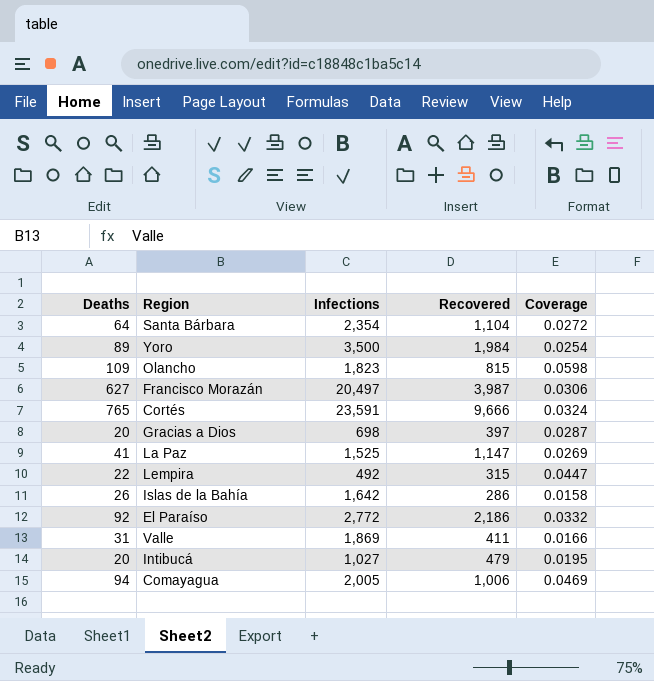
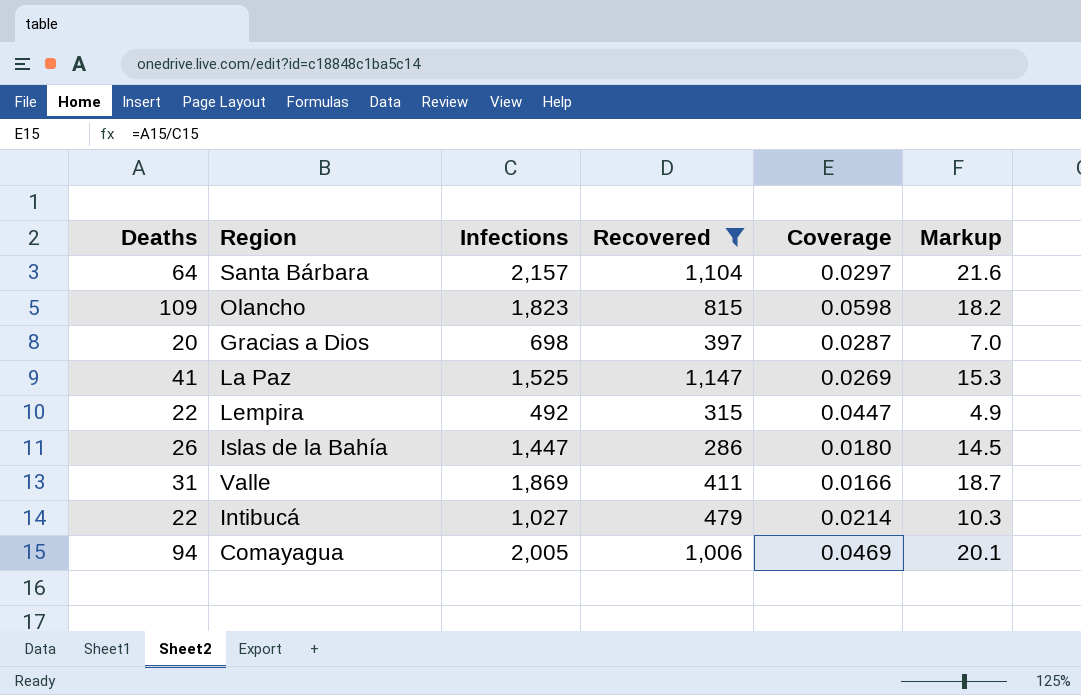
filter: none -> Recovered <= 1,147
column Markup | formula: none -> [Infections] * 0.01
Santa Bárbara | Infections: 2,354 -> 2,157
Santa Bárbara | Coverage: 0.0272 -> 0.0297
Islas de la Bahía | Infections: 1,642 -> 1,447
Islas de la Bahía | Coverage: 0.0158 -> 0.0180
Intibucá | Deaths: 20 -> 22
Intibucá | Coverage: 0.0195 -> 0.0214

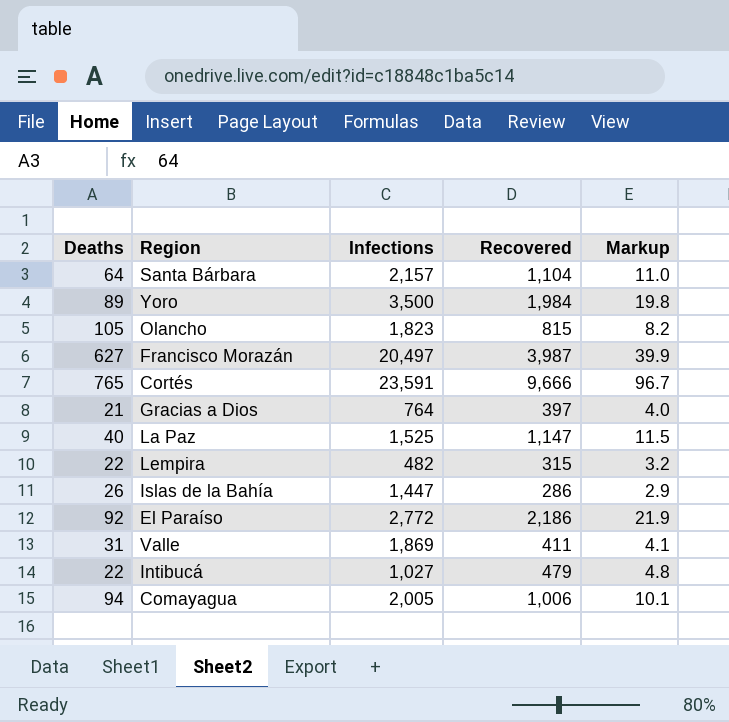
filter: Recovered <= 1,147 -> none
column Coverage | formula: [Deaths] / [Infections] -> none
column Markup | formula: [Infections] * 0.01 -> [Recovered] * 0.01
Olancho | Deaths: 109 -> 105
Gracias a Dios | Deaths: 20 -> 21
Gracias a Dios | Infections: 698 -> 764
La Paz | Deaths: 41 -> 40
Lempira | Infections: 492 -> 482

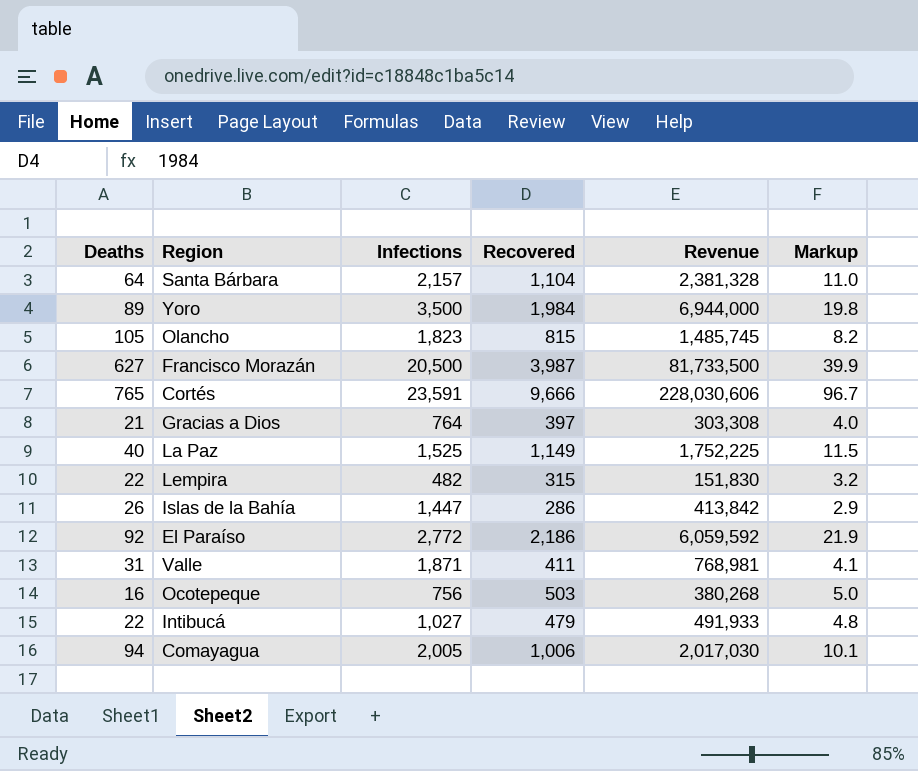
column Revenue | formula: none -> [Infections] * [Recovered]
Francisco Morazán | Infections: 20,497 -> 20,500
La Paz | Recovered: 1,147 -> 1,149
Valle | Infections: 1,869 -> 1,871
row Ocotepeque: none -> 16 | 756 | 503 | 380,268 | 5.0

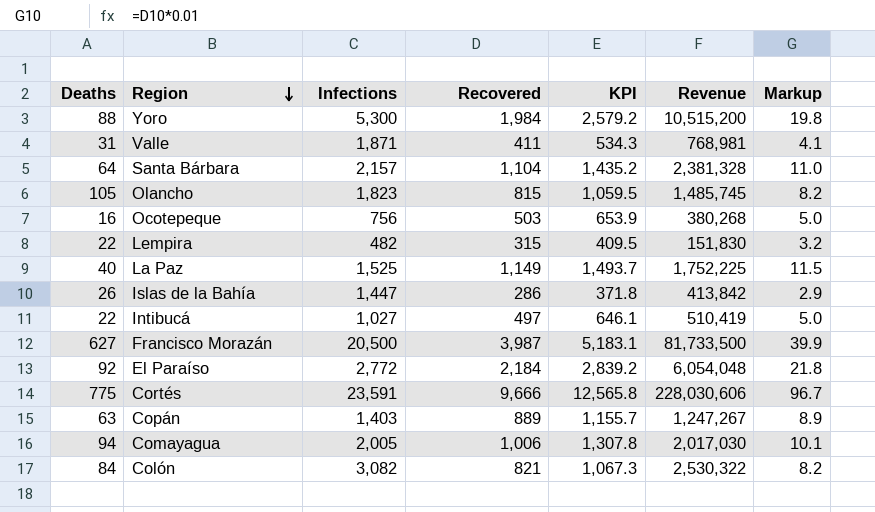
row order: none -> Region descending
column KPI | formula: none -> [Recovered] * 1.3
row Gracias a Dios: 21 | 764 | 397 | 303,308 | 4.0 -> none
Yoro | Deaths: 89 -> 88
Yoro | Infections: 3,500 -> 5,300
Yoro | Revenue: 6,944,000 -> 10,515,200
Intibucá | Recovered: 479 -> 497
Intibucá | Revenue: 491,933 -> 510,419
Intibucá | Markup: 4.8 -> 5.0
El Paraíso | Recovered: 2,186 -> 2,184
El Paraíso | Revenue: 6,059,592 -> 6,054,048
El Paraíso | Markup: 21.9 -> 21.8
Cortés | Deaths: 765 -> 775
row Copán: none -> 63 | 1,403 | 889 | 1,155.7 | 1,247,267 | 8.9
row Colón: none -> 84 | 3,082 | 821 | 1,067.3 | 2,530,322 | 8.2

